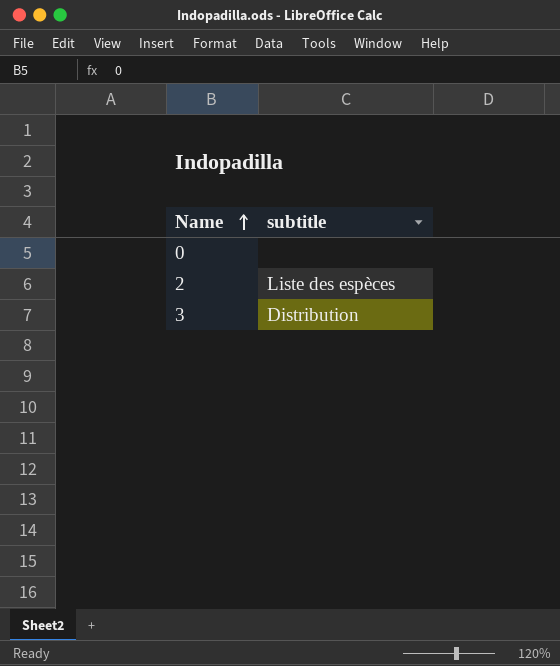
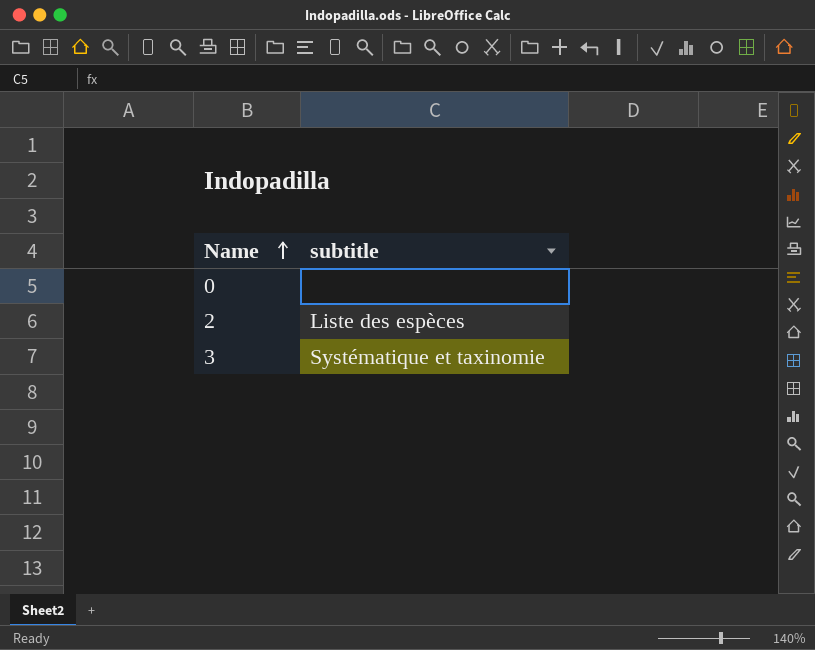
3 | subtitle: Distribution -> Systématique et taxinomie

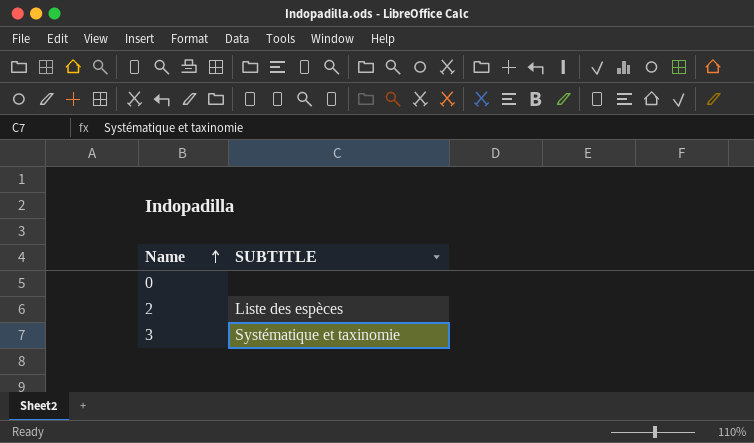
column name: subtitle -> SUBTITLE

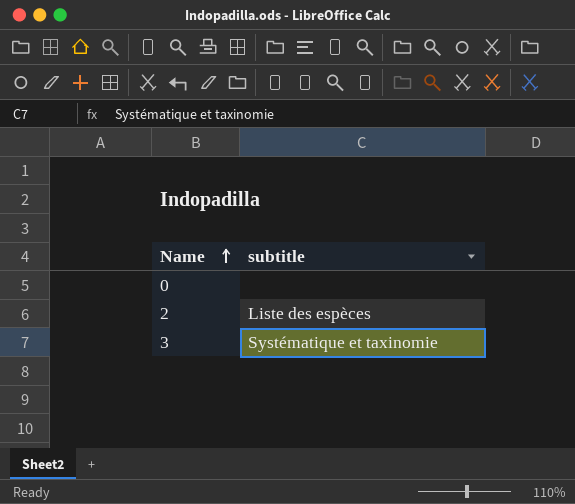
column name: SUBTITLE -> subtitle

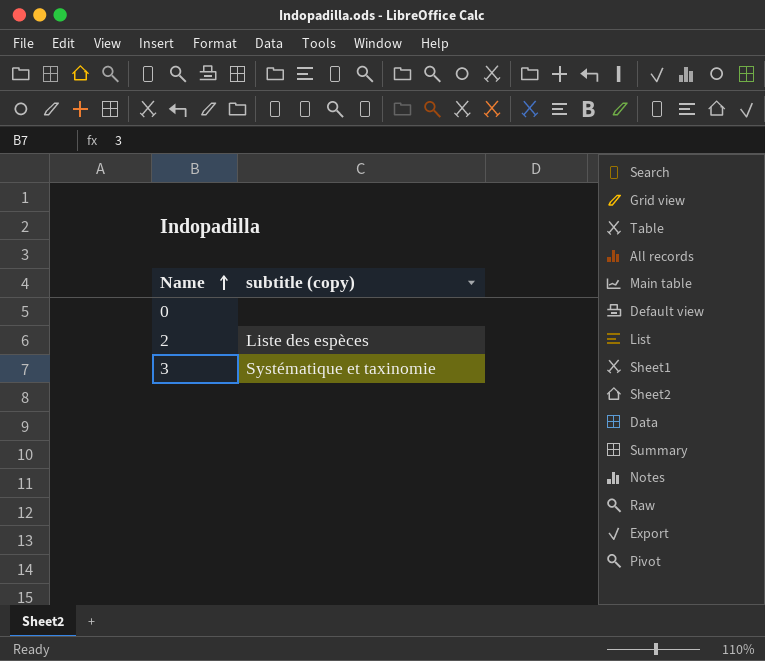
column name: subtitle -> subtitle (copy)

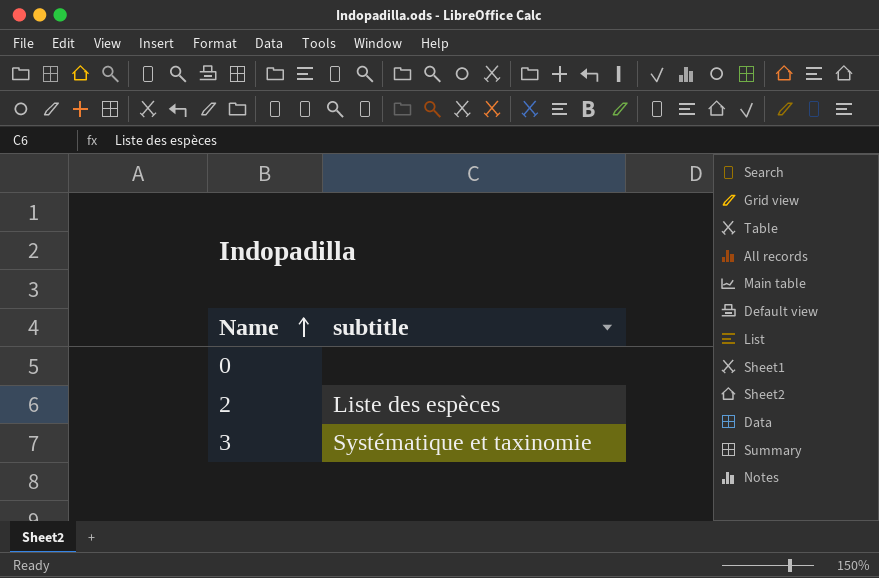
column name: subtitle (copy) -> subtitle

